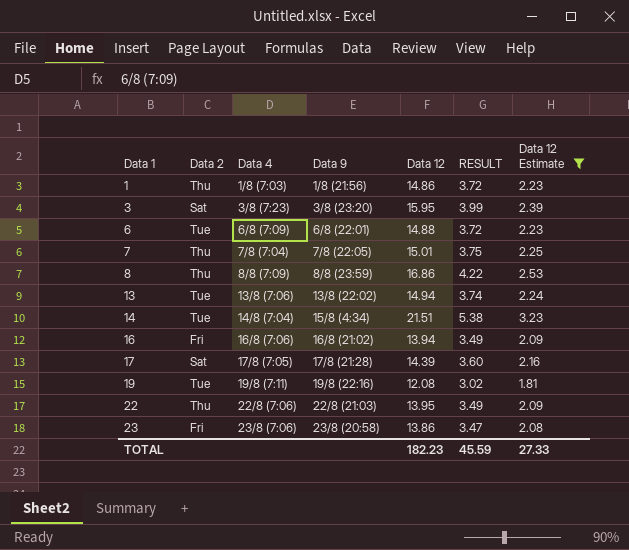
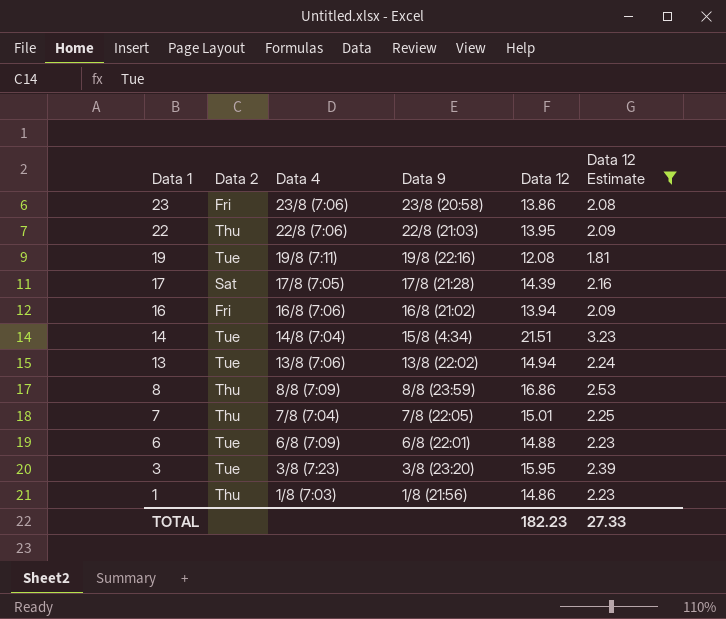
row order: Data 1 ascending -> Data 1 descending
column RESULT | formula: [Data 12] * 0.25 -> none
3 | Data 2: Sat -> Tue

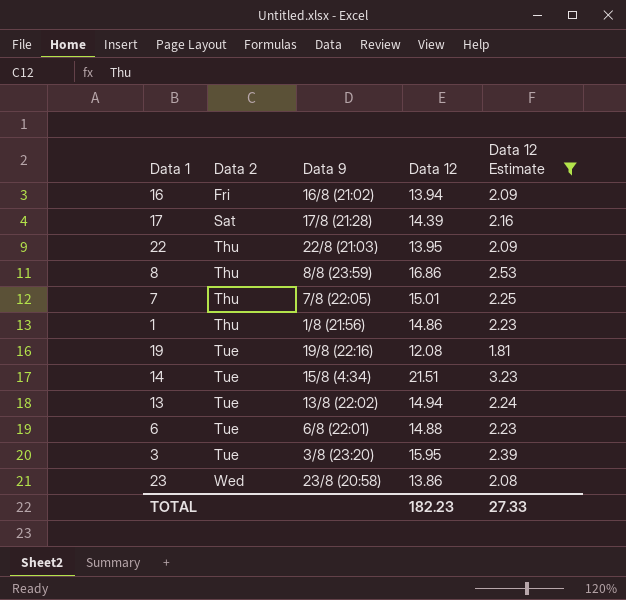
row order: Data 1 descending -> Data 2 ascending
column Data 4 | position: 3 -> none
23 | Data 2: Fri -> Wed

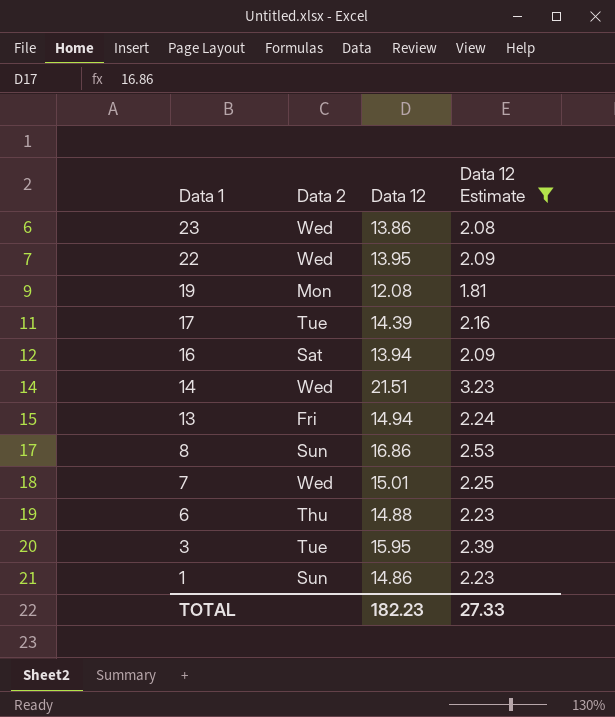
row order: Data 2 ascending -> Data 1 descending
column Data 9 | position: 3 -> none
22 | Data 2: Thu -> Wed
19 | Data 2: Tue -> Mon
17 | Data 2: Sat -> Tue
16 | Data 2: Fri -> Sat
14 | Data 2: Tue -> Wed
13 | Data 2: Tue -> Fri
8 | Data 2: Thu -> Sun
7 | Data 2: Thu -> Wed
6 | Data 2: Tue -> Thu
1 | Data 2: Thu -> Sun

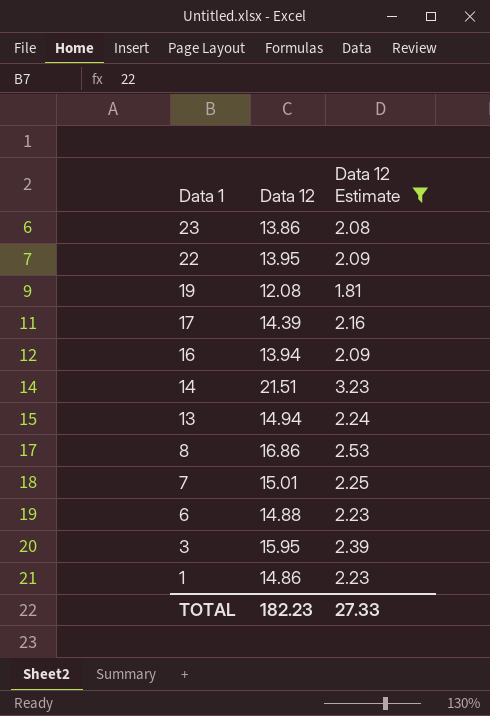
column Data 2 | position: 2 -> none

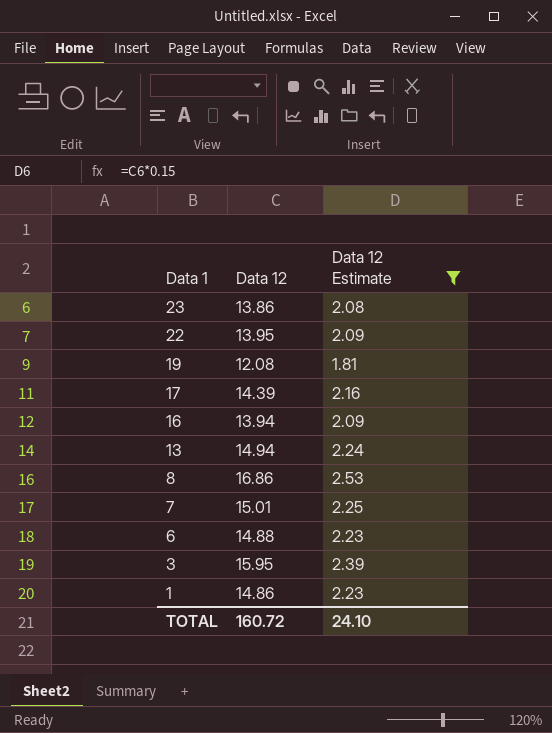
row 14: 21.51 | 3.23 -> none
TOTAL | Data 12: 182.23 -> 160.72
TOTAL | Data 12 Estimate: 27.33 -> 24.10

